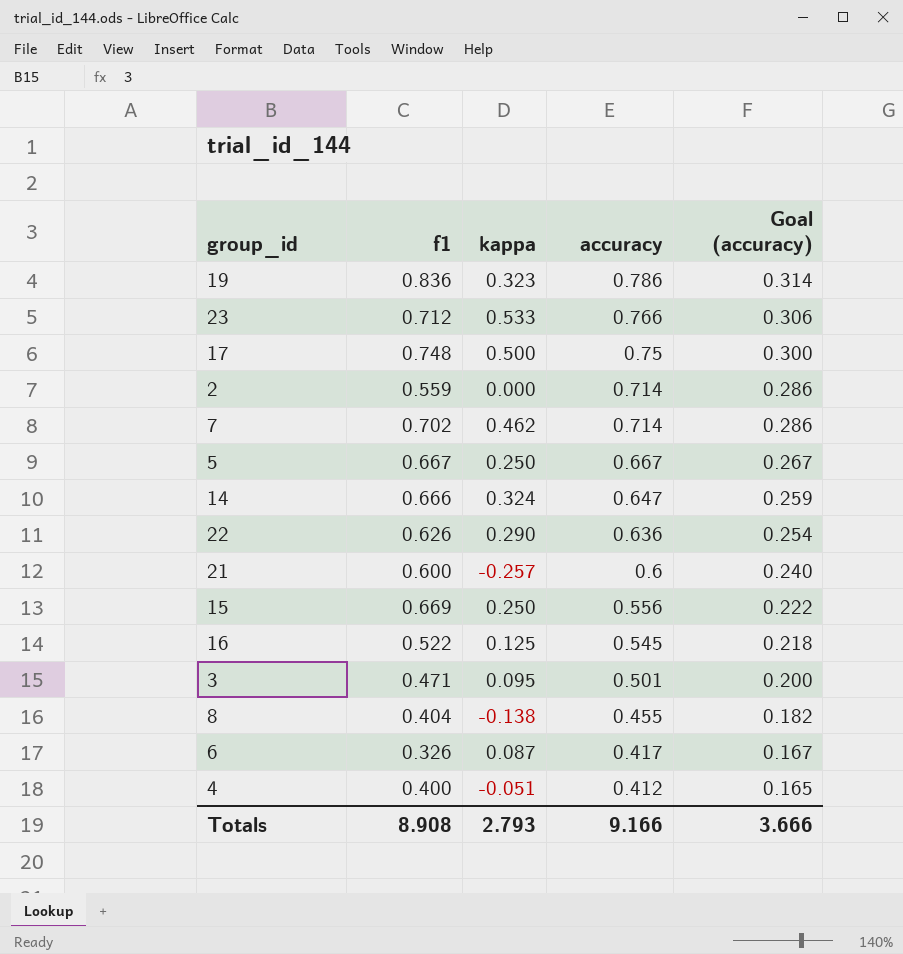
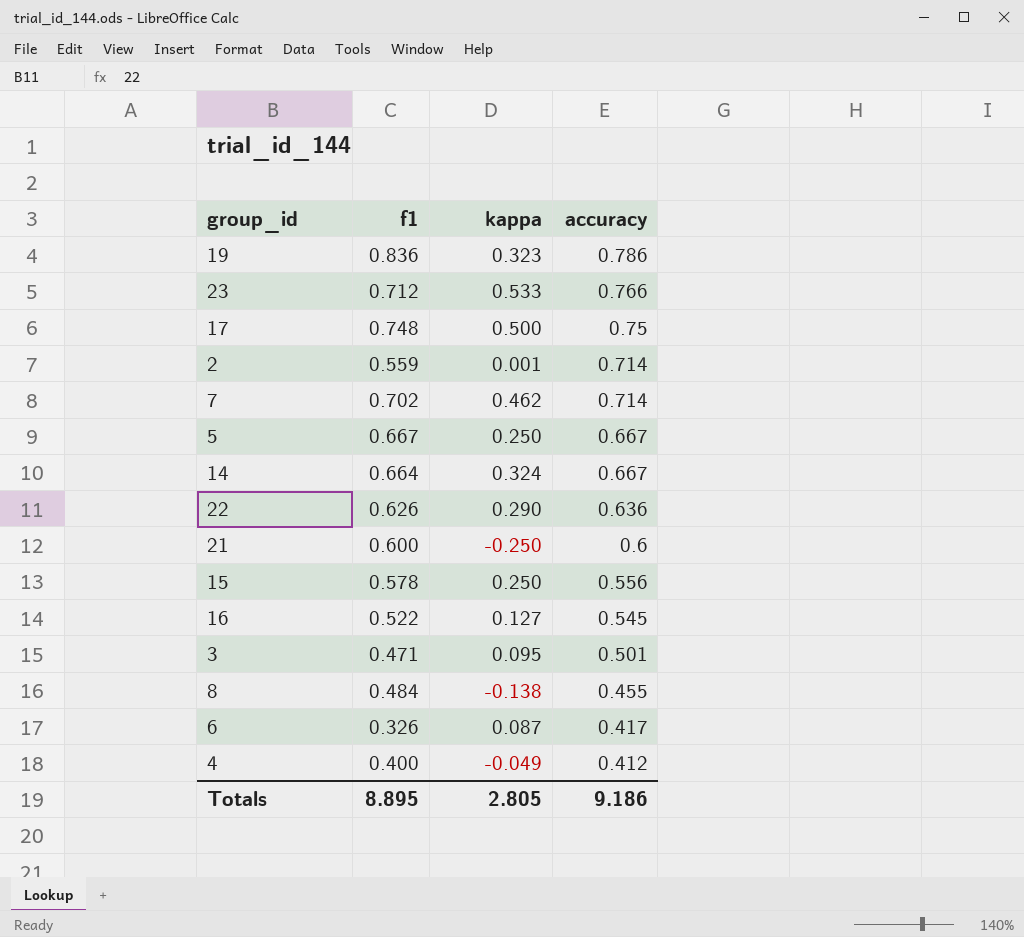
column Goal (accuracy) | formula: [accuracy] * 0.4 -> none
2 | kappa: 0.000 -> 0.001
14 | f1: 0.666 -> 0.664
14 | accuracy: 0.647 -> 0.667
21 | kappa: -0.257 -> -0.250
15 | f1: 0.669 -> 0.578
16 | kappa: 0.125 -> 0.127
8 | f1: 0.404 -> 0.484
4 | kappa: -0.051 -> -0.049
Totals | f1: 8.908 -> 8.895
Totals | kappa: 2.793 -> 2.805
Totals | accuracy: 9.166 -> 9.186

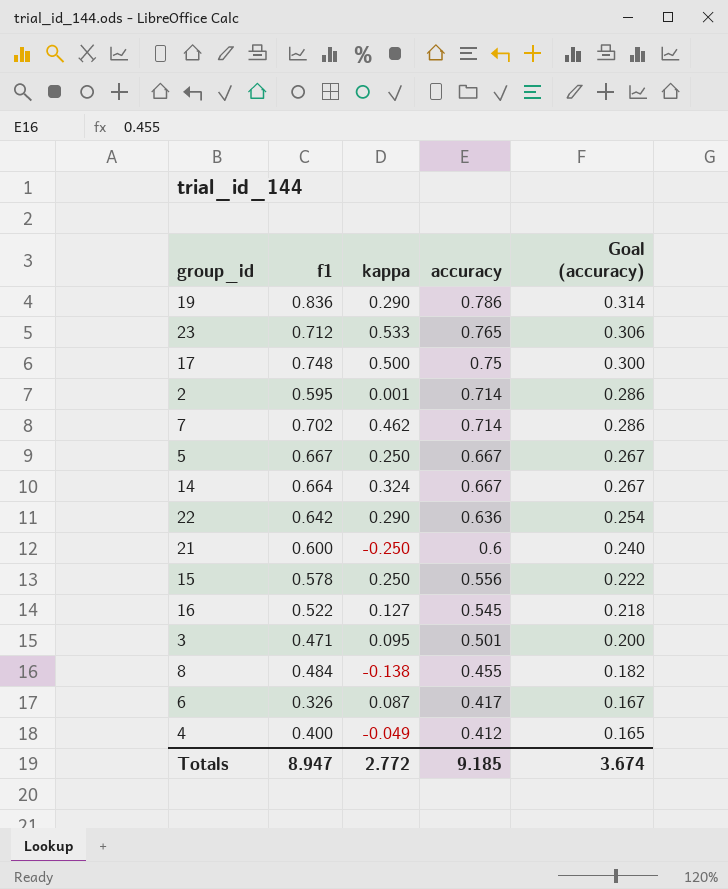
column Goal (accuracy) | formula: none -> [accuracy] * 0.4
19 | kappa: 0.323 -> 0.290
23 | accuracy: 0.766 -> 0.765
2 | f1: 0.559 -> 0.595
22 | f1: 0.626 -> 0.642
Totals | f1: 8.895 -> 8.947
Totals | kappa: 2.805 -> 2.772
Totals | accuracy: 9.186 -> 9.185

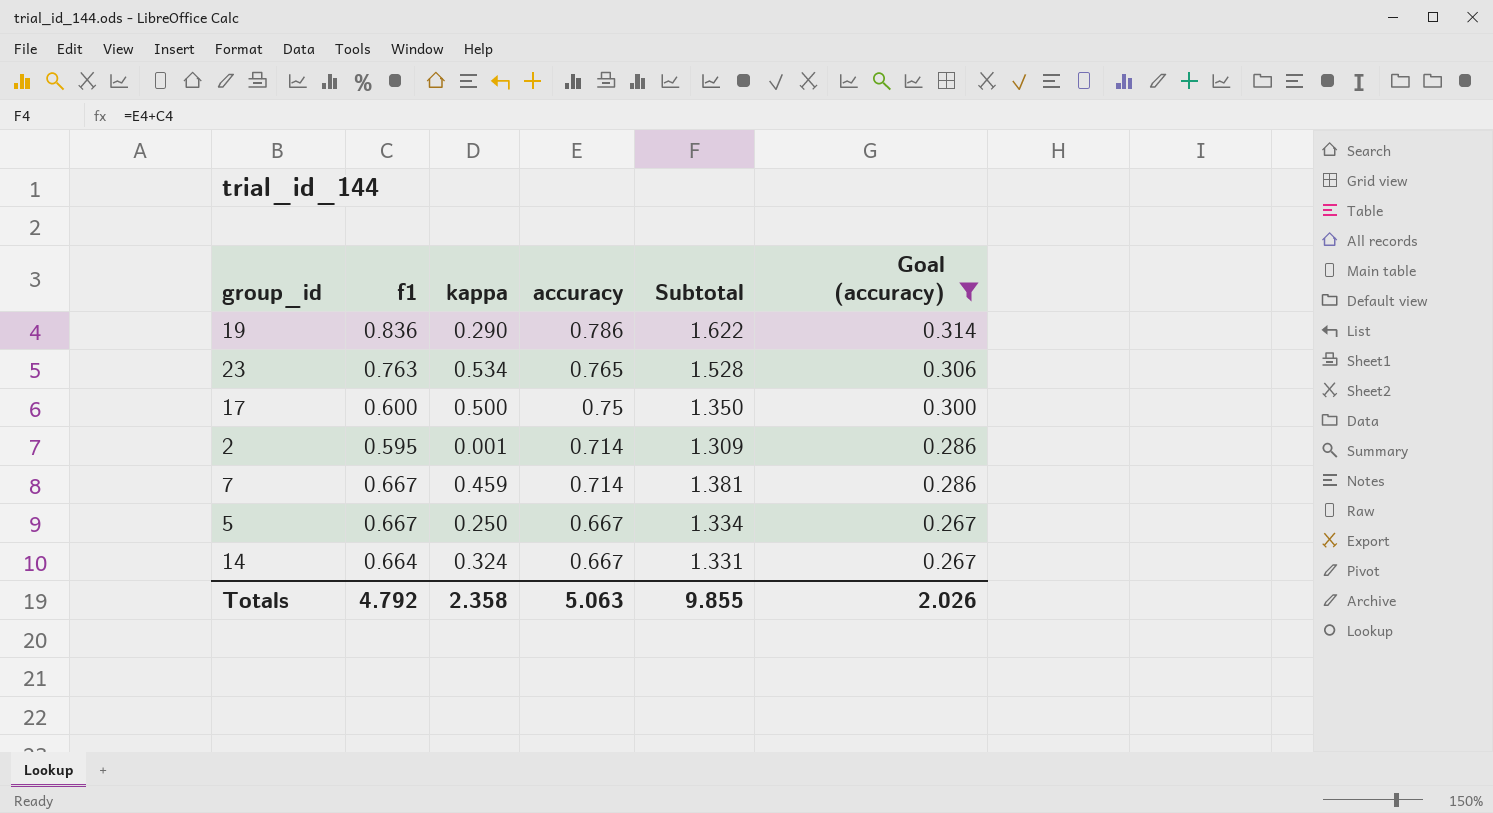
filter: none -> Goal (accuracy) >= 0.267
column Subtotal | formula: none -> [f1] + [accuracy]
23 | f1: 0.712 -> 0.763
23 | kappa: 0.533 -> 0.534
17 | f1: 0.748 -> 0.600
7 | f1: 0.702 -> 0.667
7 | kappa: 0.462 -> 0.459
Totals | f1: 8.947 -> 4.792
Totals | kappa: 2.772 -> 2.358
Totals | accuracy: 9.185 -> 5.063
Totals | Goal (accuracy): 3.674 -> 2.026

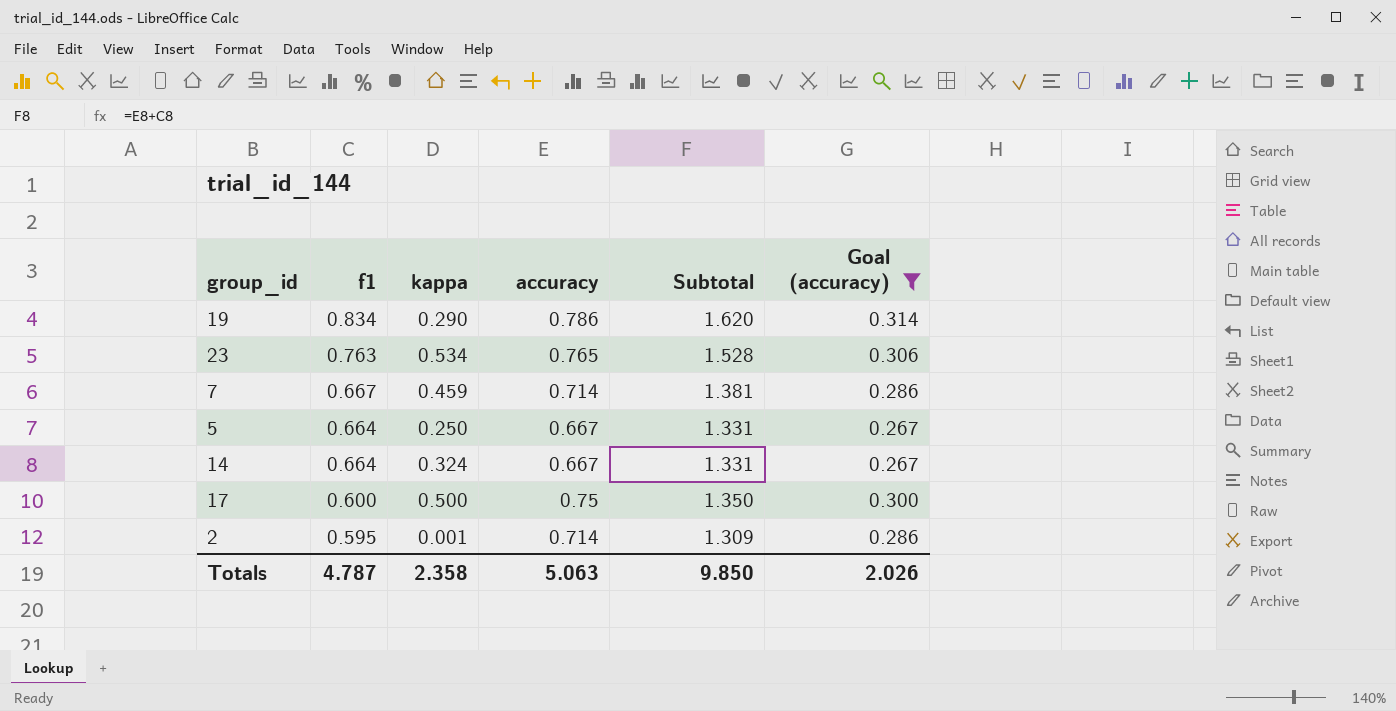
row order: accuracy descending -> f1 descending
19 | f1: 0.836 -> 0.834
19 | Subtotal: 1.622 -> 1.620
5 | f1: 0.667 -> 0.664
5 | Subtotal: 1.334 -> 1.331
Totals | f1: 4.792 -> 4.787
Totals | Subtotal: 9.855 -> 9.850

